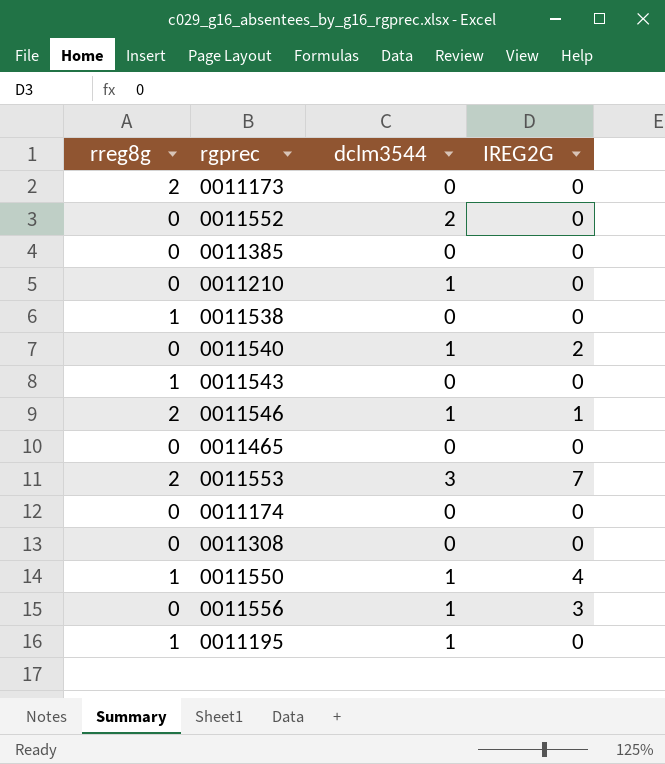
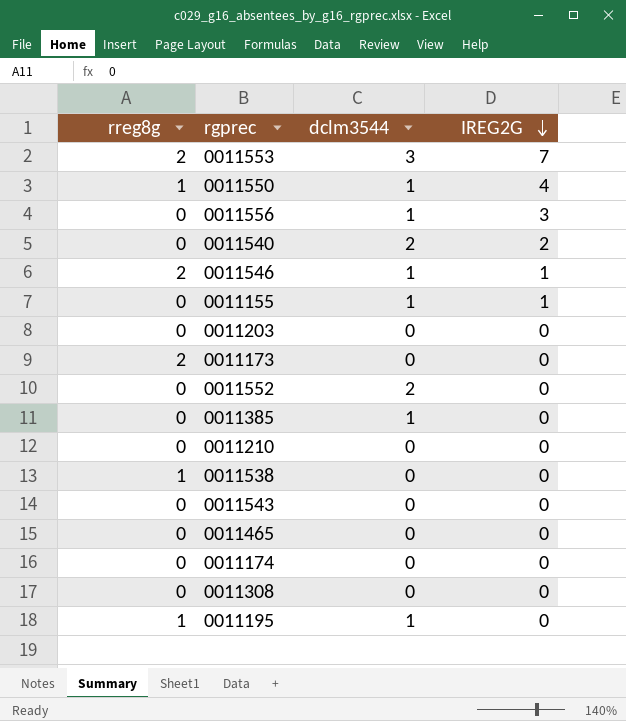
row order: none -> IREG2G descending
0011540 | dclm3544: 1 -> 2
row 0011155: none -> 0 | 1 | 1
row 0011203: none -> 0 | 0 | 0
0011385 | dclm3544: 0 -> 1
0011210 | dclm3544: 1 -> 0
0011543 | rreg8g: 1 -> 0

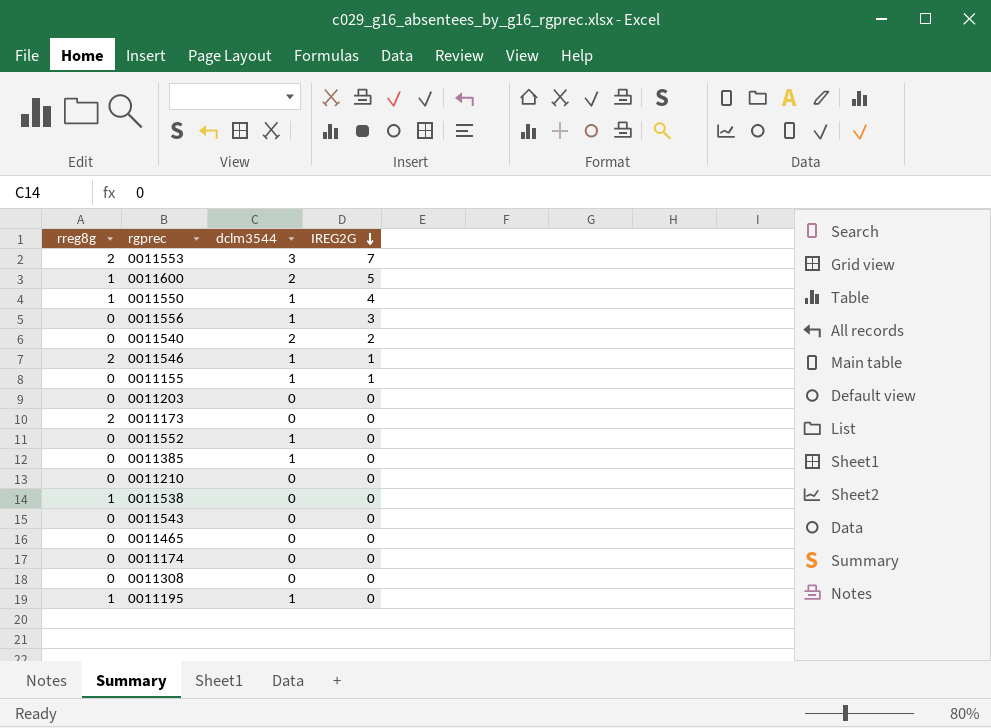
row 0011600: none -> 1 | 2 | 5
0011552 | dclm3544: 2 -> 1

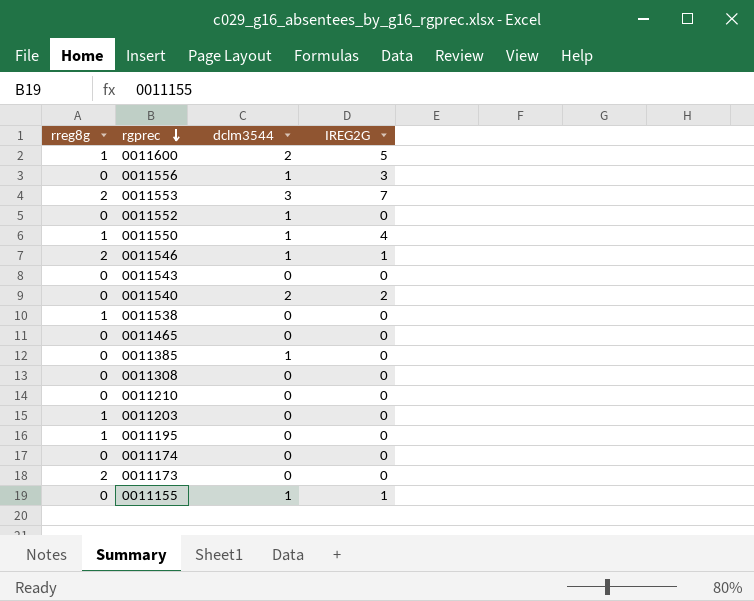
row order: IREG2G descending -> rgprec descending
0011203 | rreg8g: 0 -> 1
0011195 | dclm3544: 1 -> 0

